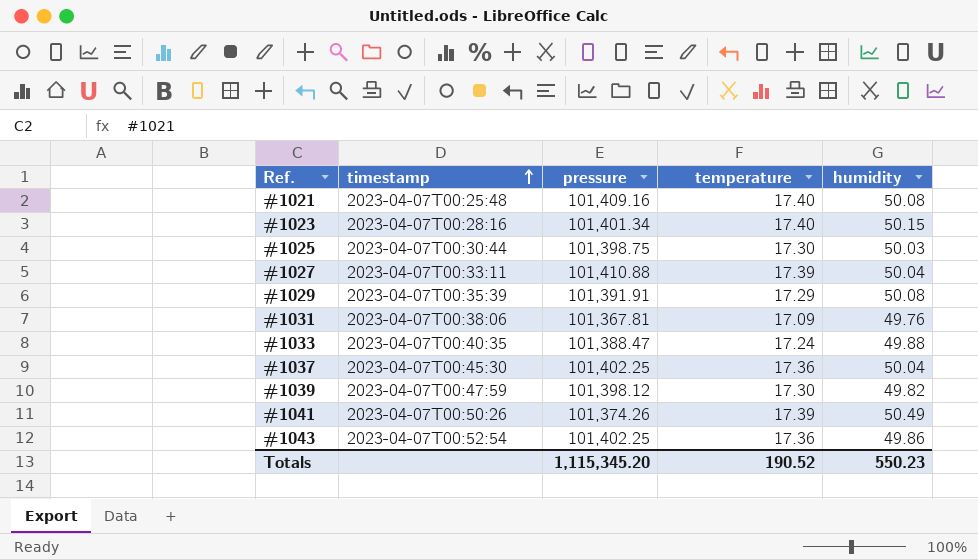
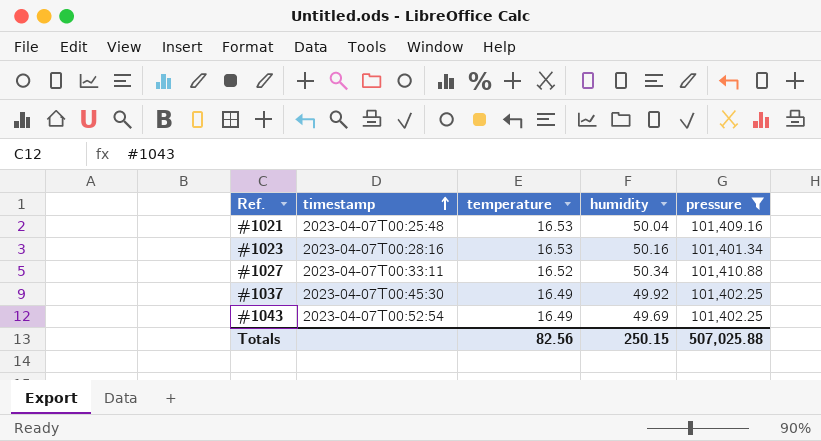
filter: none -> pressure >= 101,401.34
column pressure | position: 3 -> 5
#1021 | temperature: 17.40 -> 16.53
#1021 | humidity: 50.08 -> 50.04
#1023 | temperature: 17.40 -> 16.53
#1023 | humidity: 50.15 -> 50.16
#1027 | temperature: 17.39 -> 16.52
#1027 | humidity: 50.04 -> 50.34
#1037 | temperature: 17.36 -> 16.49
#1037 | humidity: 50.04 -> 49.92
#1043 | temperature: 17.36 -> 16.49
#1043 | humidity: 49.86 -> 49.69
Totals | temperature: 190.52 -> 82.56
Totals | humidity: 550.23 -> 250.15
Totals | pressure: 1,115,345.20 -> 507,025.88

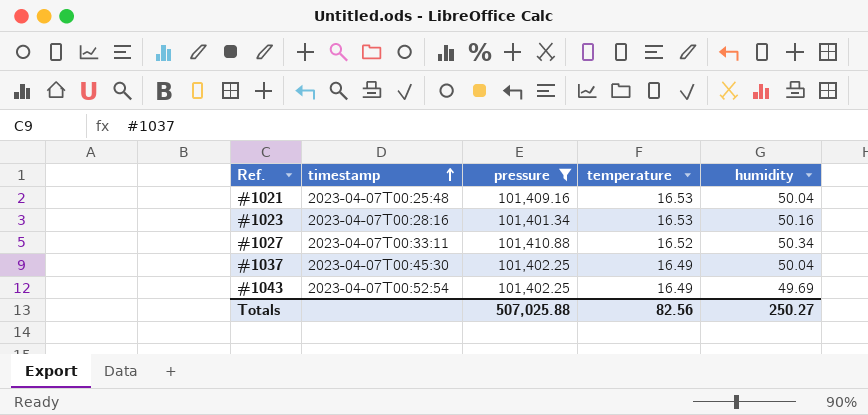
column pressure | position: 5 -> 3
#1037 | humidity: 49.92 -> 50.04
Totals | humidity: 250.15 -> 250.27

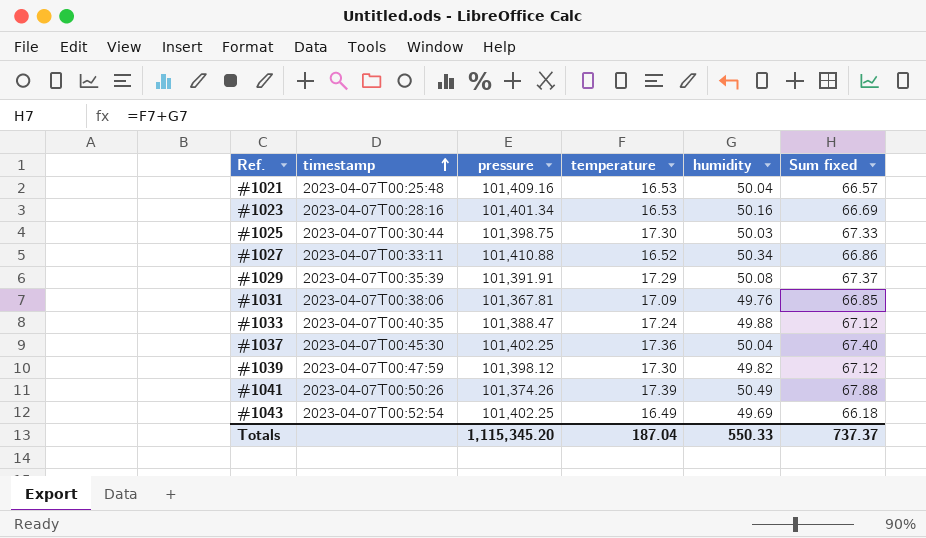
filter: pressure >= 101,401.34 -> none
column Sum fixed | formula: none -> [temperature] + [humidity]
#1037 | temperature: 16.49 -> 17.36
Totals | pressure: 507,025.88 -> 1,115,345.20
Totals | temperature: 82.56 -> 187.04
Totals | humidity: 250.27 -> 550.33

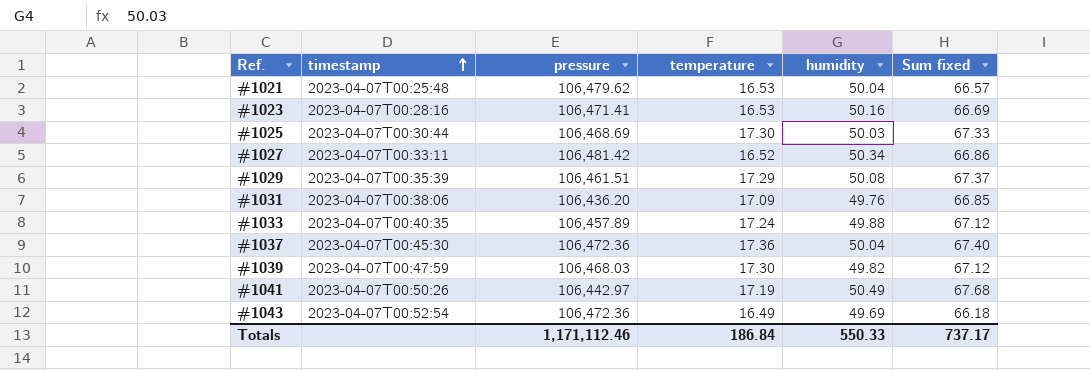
#1021 | pressure: 101,409.16 -> 106,479.62
#1023 | pressure: 101,401.34 -> 106,471.41
#1025 | pressure: 101,398.75 -> 106,468.69
#1027 | pressure: 101,410.88 -> 106,481.42
#1029 | pressure: 101,391.91 -> 106,461.51
#1031 | pressure: 101,367.81 -> 106,436.20
#1033 | pressure: 101,388.47 -> 106,457.89
#1037 | pressure: 101,402.25 -> 106,472.36
#1039 | pressure: 101,398.12 -> 106,468.03
#1041 | pressure: 101,374.26 -> 106,442.97
#1041 | temperature: 17.39 -> 17.19
#1041 | Sum fixed: 67.88 -> 67.68
#1043 | pressure: 101,402.25 -> 106,472.36
Totals | pressure: 1,115,345.20 -> 1,171,112.46
Totals | temperature: 187.04 -> 186.84
Totals | Sum fixed: 737.37 -> 737.17

